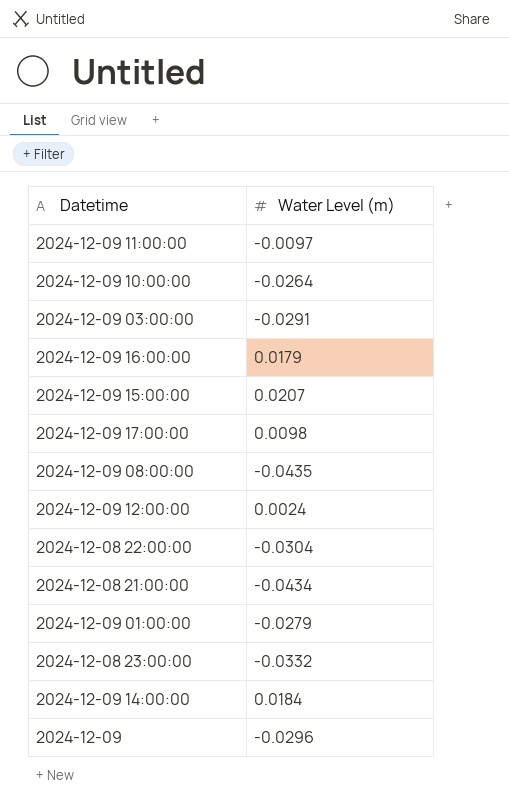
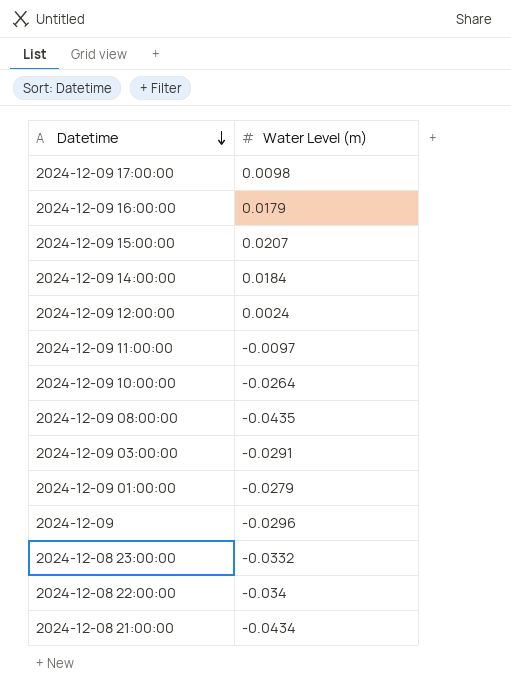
row order: none -> Datetime descending
2024-12-08 22:00:00 | Water Level (m): -0.0304 -> -0.034

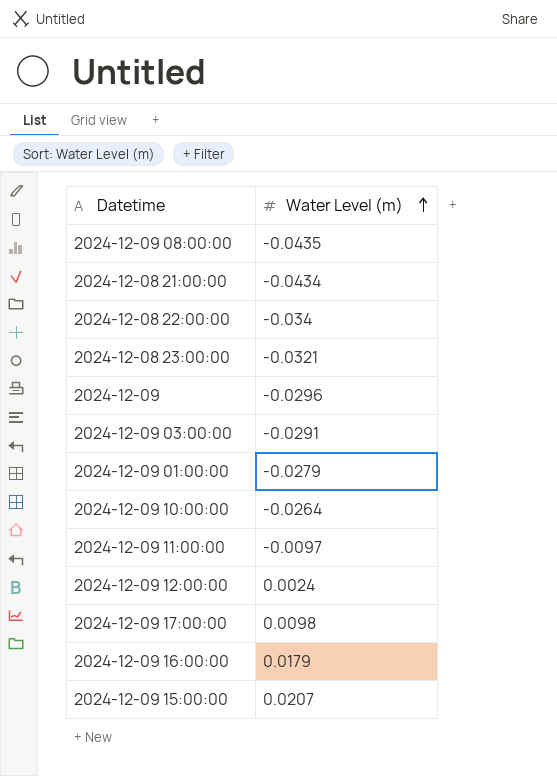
row order: Datetime descending -> Water Level (m) ascending
row 2024-12-09 14:00:00: 0.0184 -> none
2024-12-08 23:00:00 | Water Level (m): -0.0332 -> -0.0321

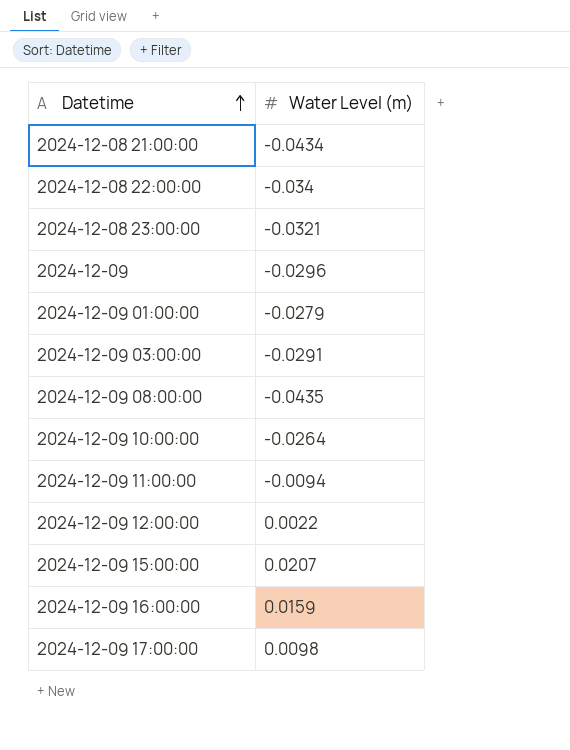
row order: Water Level (m) ascending -> Datetime ascending
2024-12-09 11:00:00 | Water Level (m): -0.0097 -> -0.0094
2024-12-09 12:00:00 | Water Level (m): 0.0024 -> 0.0022
2024-12-09 16:00:00 | Water Level (m): 0.0179 -> 0.0159

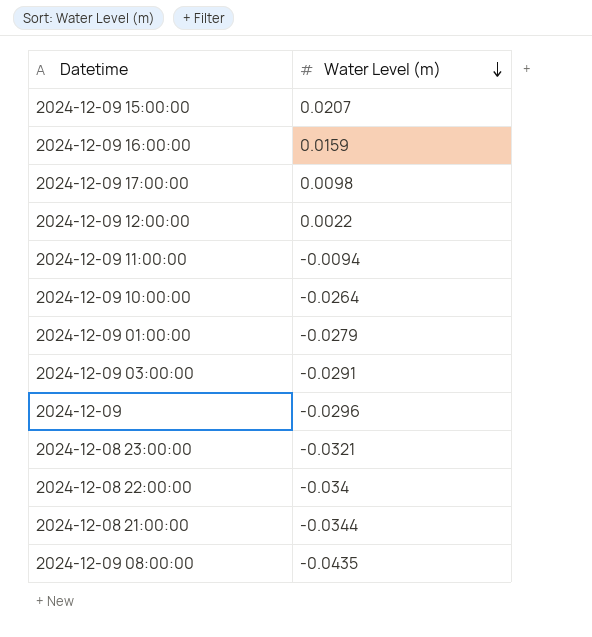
row order: Datetime ascending -> Water Level (m) descending
2024-12-08 21:00:00 | Water Level (m): -0.0434 -> -0.0344

